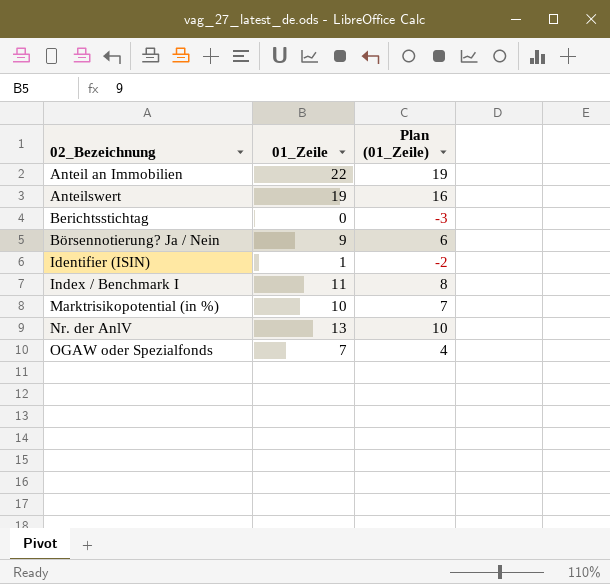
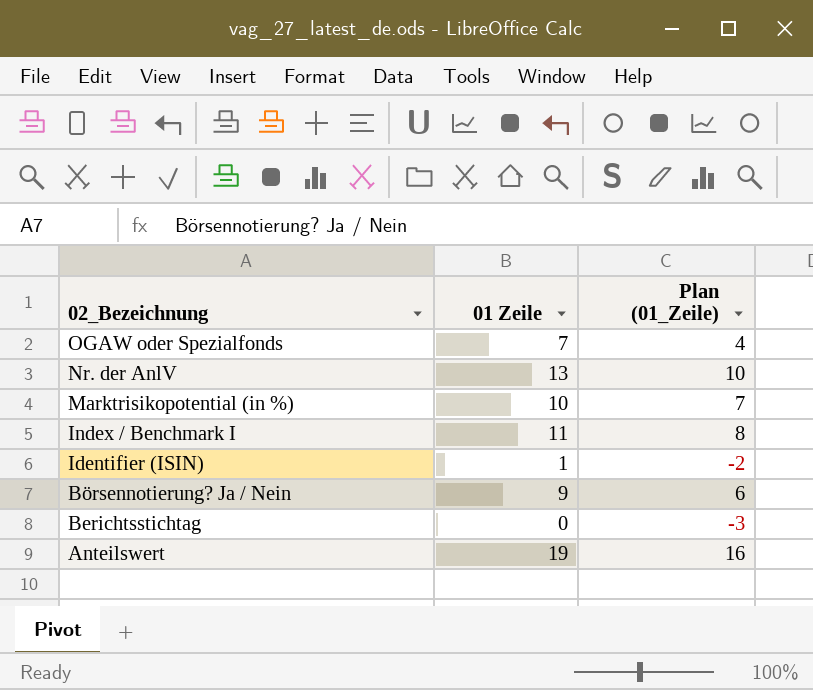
row order: 02_Bezeichnung ascending -> 02_Bezeichnung descending
column name: 01_Zeile -> 01 Zeile
row Anteil an Immobilien: 22 | 19 -> none

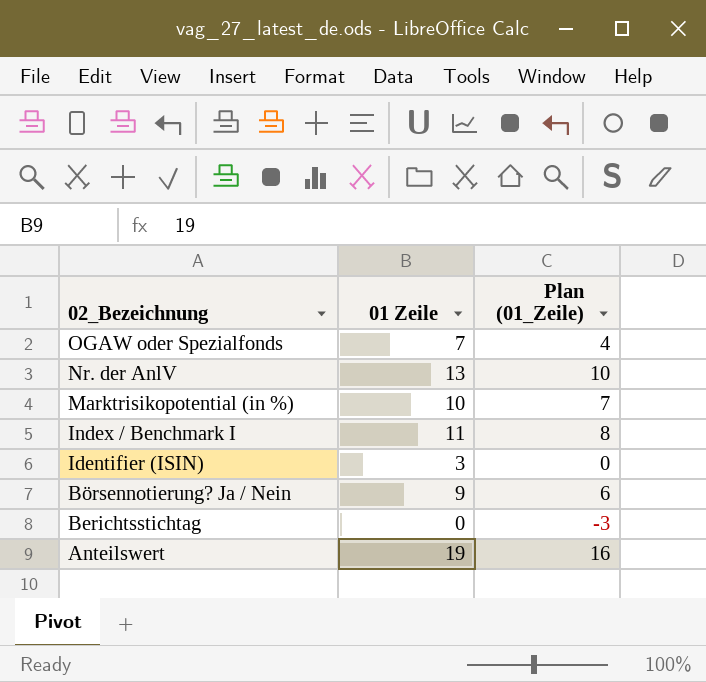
Identifier (ISIN) | 01 Zeile: 1 -> 3
Identifier (ISIN) | Plan (01_Zeile): -2 -> 0

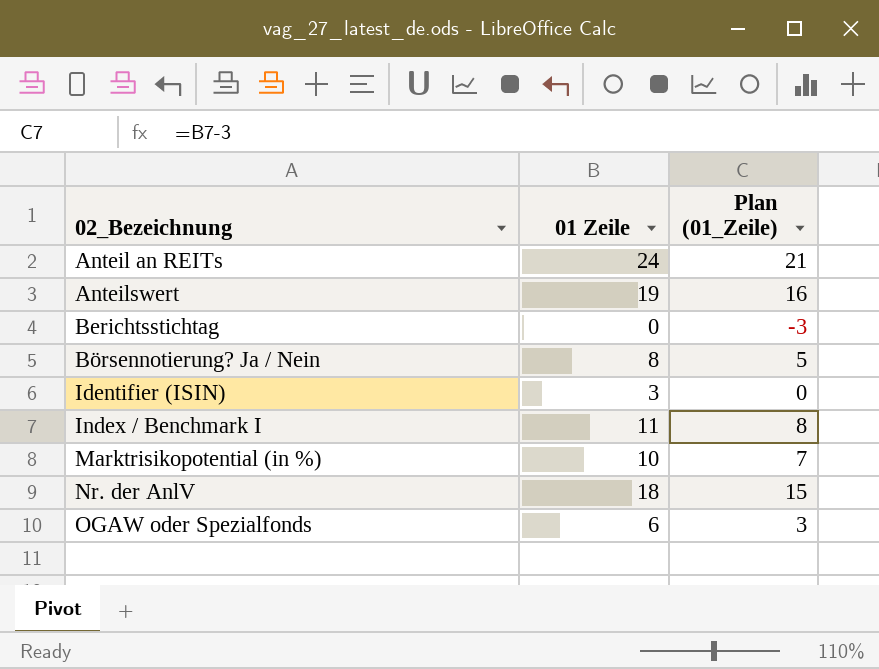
row order: 02_Bezeichnung descending -> 02_Bezeichnung ascending
row Anteil an REITs: none -> 24 | 21
Börsennotierung? Ja / Nein | 01 Zeile: 9 -> 8
Börsennotierung? Ja / Nein | Plan (01_Zeile): 6 -> 5
Nr. der AnlV | 01 Zeile: 13 -> 18
Nr. der AnlV | Plan (01_Zeile): 10 -> 15
OGAW oder Spezialfonds | 01 Zeile: 7 -> 6
OGAW oder Spezialfonds | Plan (01_Zeile): 4 -> 3

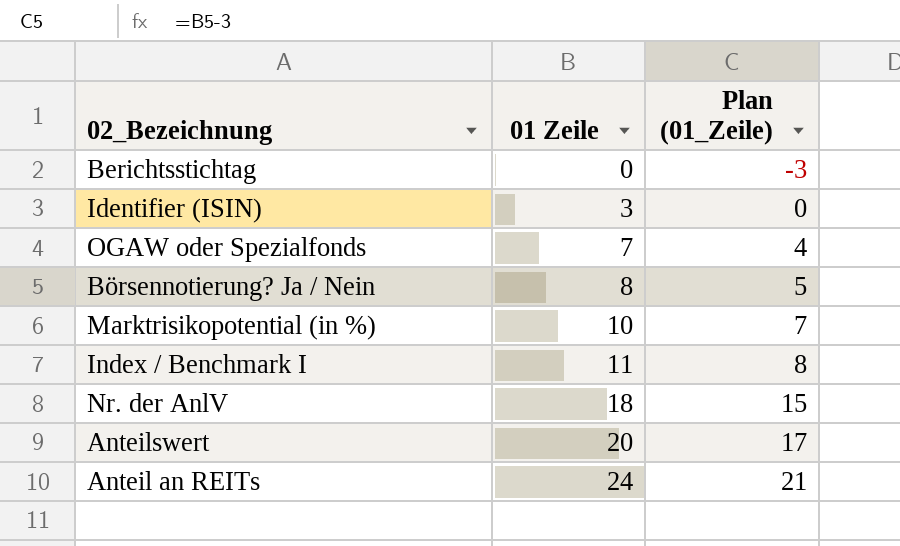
row order: 02_Bezeichnung ascending -> 01 Zeile ascending
OGAW oder Spezialfonds | 01 Zeile: 6 -> 7
OGAW oder Spezialfonds | Plan (01_Zeile): 3 -> 4
Anteilswert | 01 Zeile: 19 -> 20
Anteilswert | Plan (01_Zeile): 16 -> 17

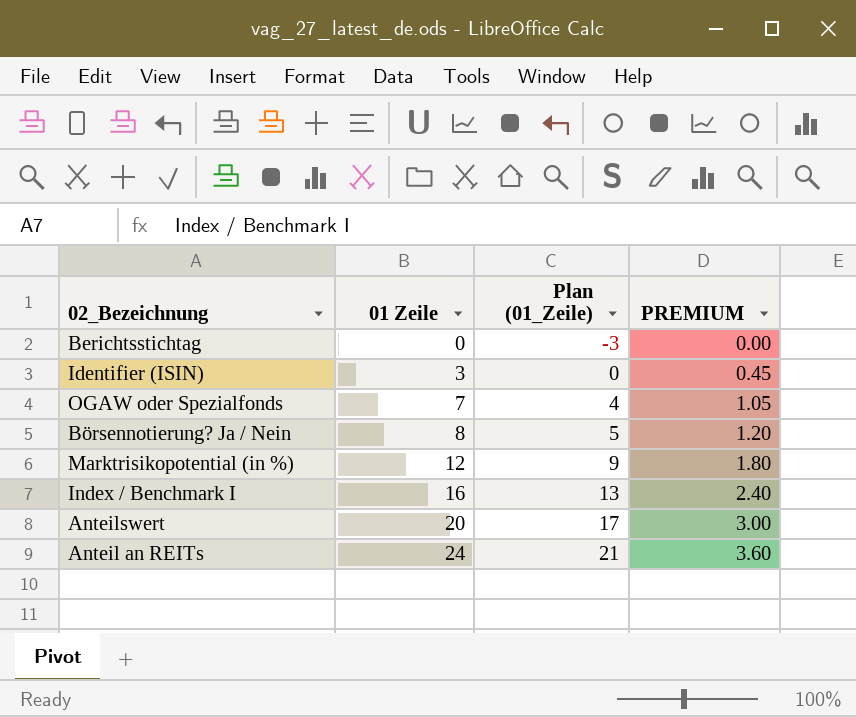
column PREMIUM | formula: none -> [01 Zeile] * 0.15
row Nr. der AnlV: 18 | 15 -> none
Marktrisikopotential (in %) | 01 Zeile: 10 -> 12
Marktrisikopotential (in %) | Plan (01_Zeile): 7 -> 9
Index / Benchmark I | 01 Zeile: 11 -> 16
Index / Benchmark I | Plan (01_Zeile): 8 -> 13

